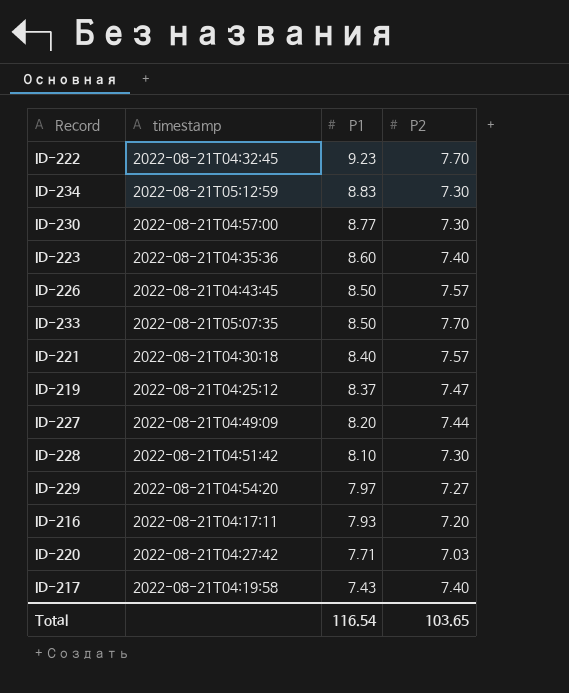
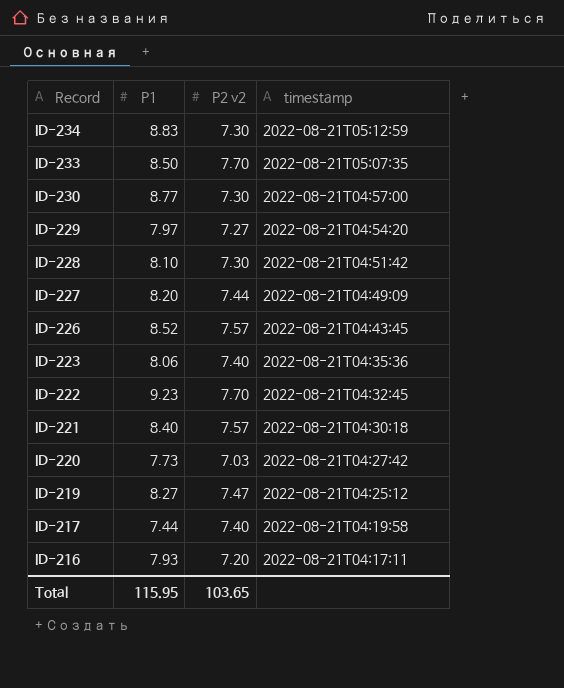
row order: P1 descending -> Record descending
column name: P2 -> P2 v2
column timestamp | position: 2 -> 4
ID-226 | P1: 8.50 -> 8.52
ID-223 | P1: 8.60 -> 8.06
ID-220 | P1: 7.71 -> 7.73
ID-219 | P1: 8.37 -> 8.27
ID-217 | P1: 7.43 -> 7.44
Total | P1: 116.54 -> 115.95

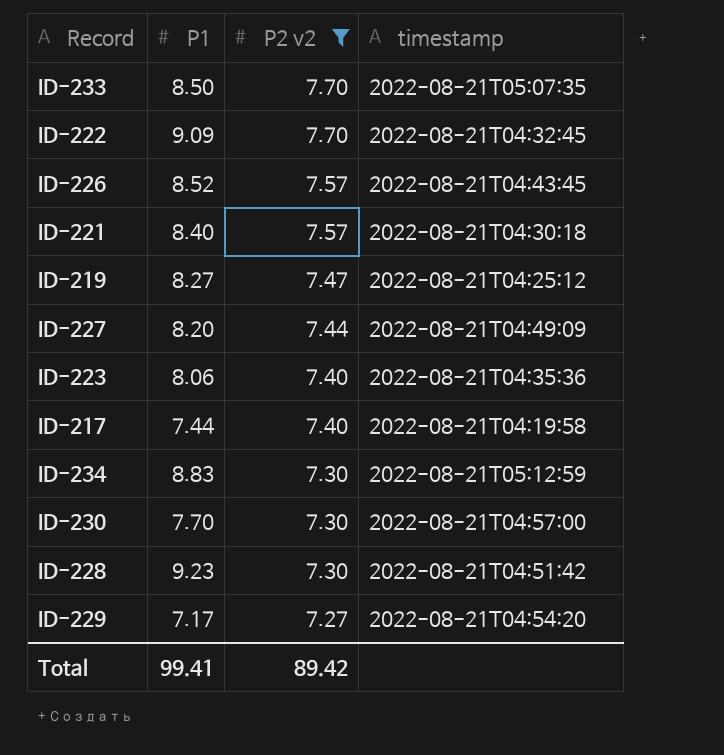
filter: none -> P2 v2 >= 7.27
row order: Record descending -> P2 v2 descending
ID-222 | P1: 9.23 -> 9.09
ID-230 | P1: 8.77 -> 7.70
ID-228 | P1: 8.10 -> 9.23
ID-229 | P1: 7.97 -> 7.17
Total | P1: 115.95 -> 99.41
Total | P2 v2: 103.65 -> 89.42

